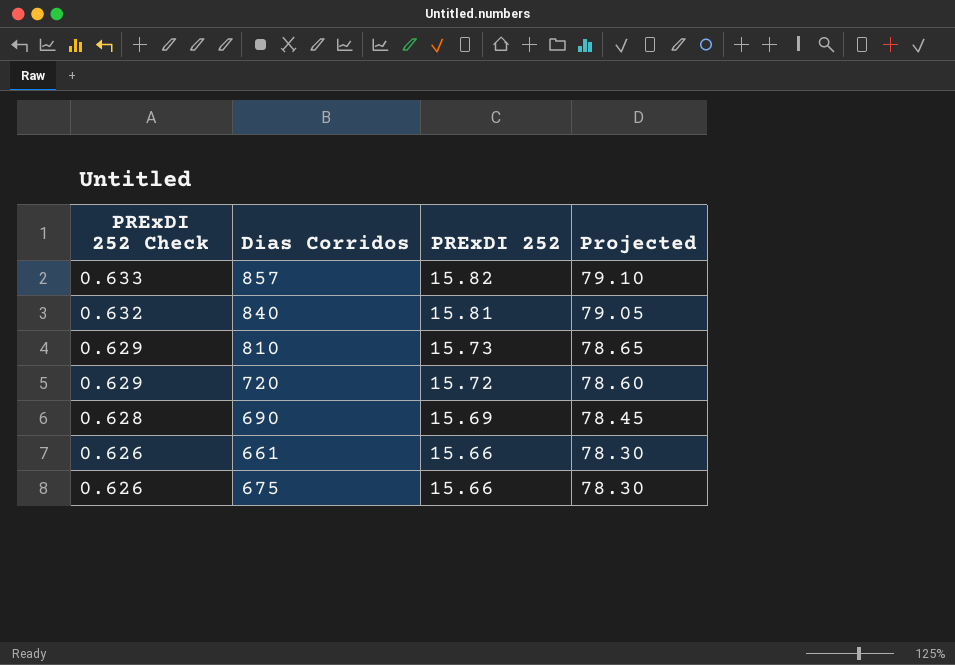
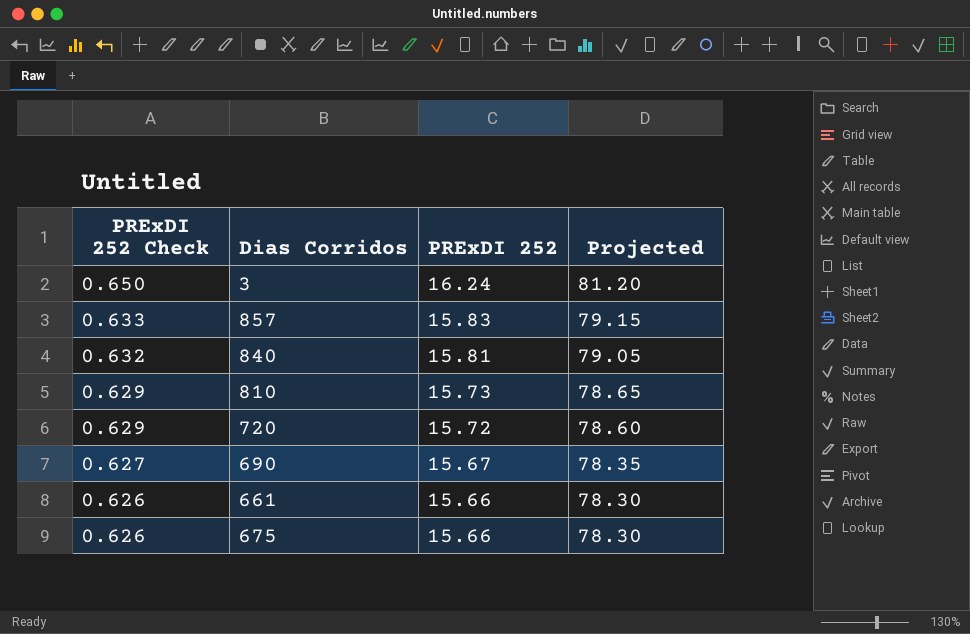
row 3: none -> 0.650 | 16.24 | 81.20
857 | PRExDI 252: 15.82 -> 15.83
857 | Projected: 79.10 -> 79.15
690 | PRExDI 252 Check: 0.628 -> 0.627
690 | PRExDI 252: 15.69 -> 15.67
690 | Projected: 78.45 -> 78.35

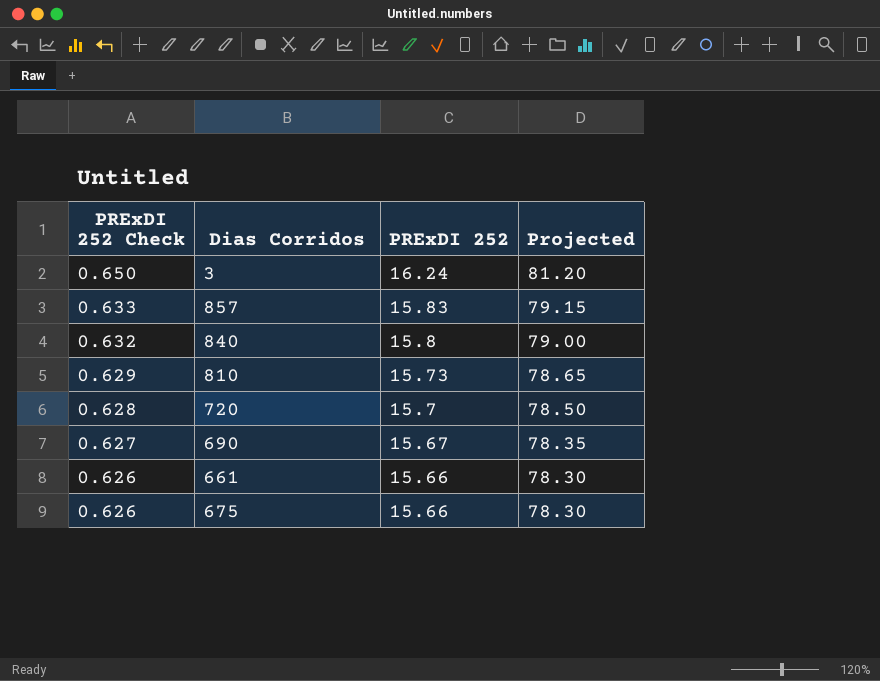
840 | PRExDI 252: 15.81 -> 15.8
840 | Projected: 79.05 -> 79.00
720 | PRExDI 252 Check: 0.629 -> 0.628
720 | PRExDI 252: 15.72 -> 15.7
720 | Projected: 78.60 -> 78.50

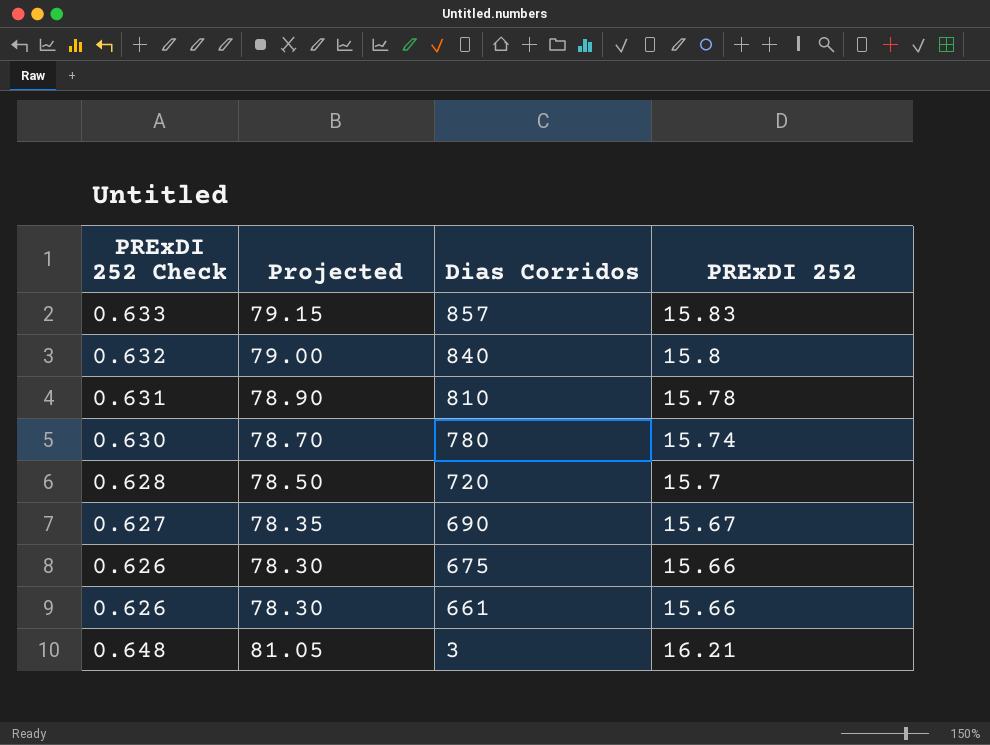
row order: PRExDI 252 Check descending -> Dias Corridos descending
column Projected | position: 4 -> 2
810 | PRExDI 252 Check: 0.629 -> 0.631
810 | Projected: 78.65 -> 78.90
810 | PRExDI 252: 15.73 -> 15.78
row 780: none -> 0.630 | 78.70 | 15.74
3 | PRExDI 252 Check: 0.650 -> 0.648
3 | Projected: 81.20 -> 81.05
3 | PRExDI 252: 16.24 -> 16.21

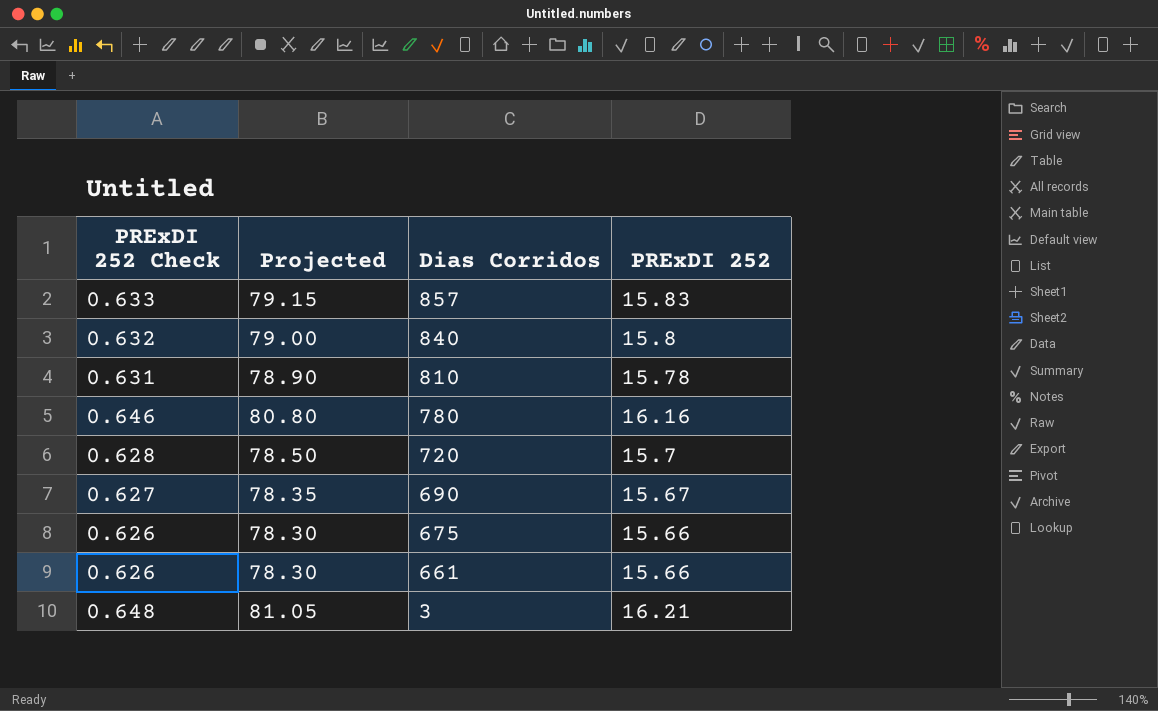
780 | PRExDI 252 Check: 0.630 -> 0.646
780 | Projected: 78.70 -> 80.80
780 | PRExDI 252: 15.74 -> 16.16

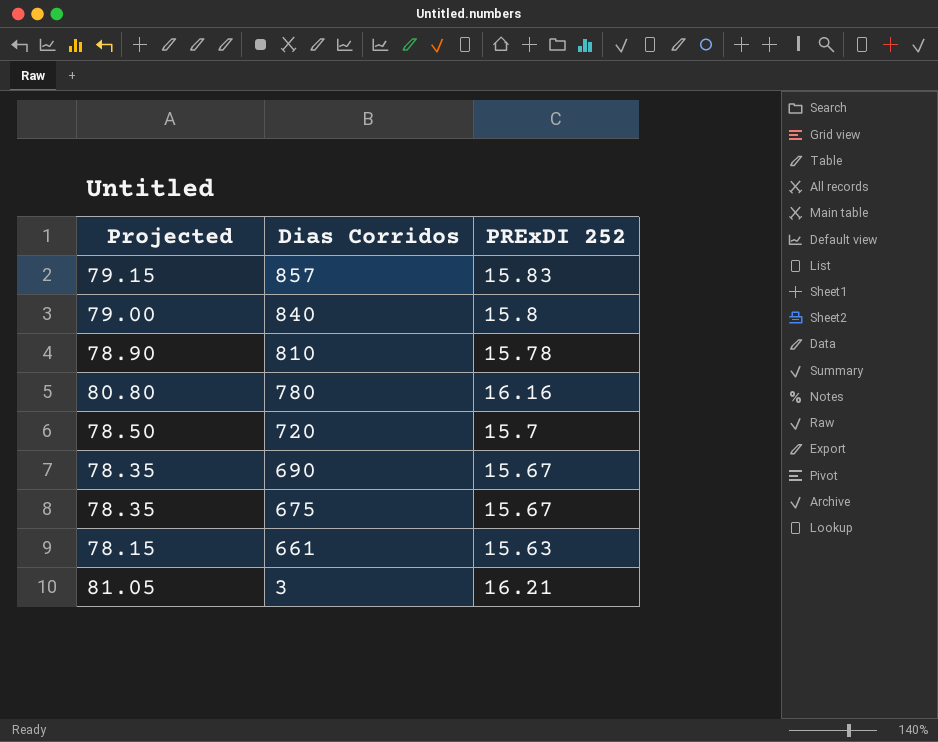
column PRExDI 252 Check | formula: [PRExDI 252] * 0.04 -> none
675 | Projected: 78.30 -> 78.35
675 | PRExDI 252: 15.66 -> 15.67
661 | Projected: 78.30 -> 78.15
661 | PRExDI 252: 15.66 -> 15.63

